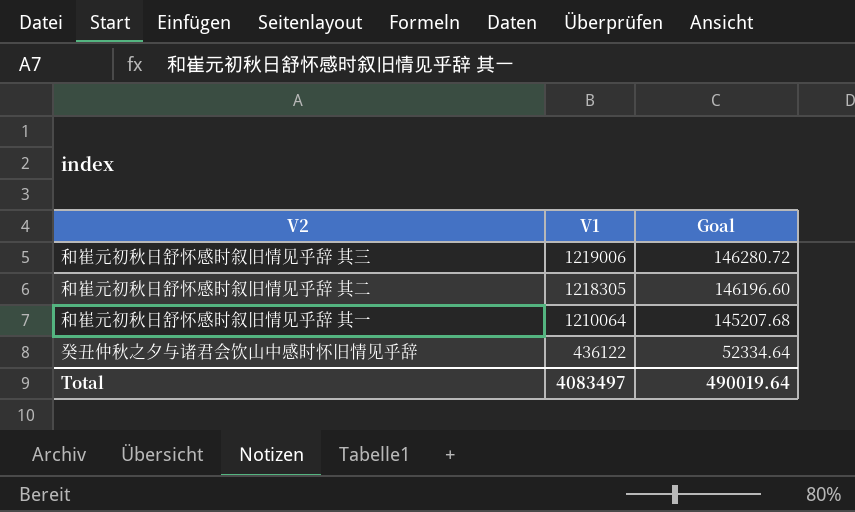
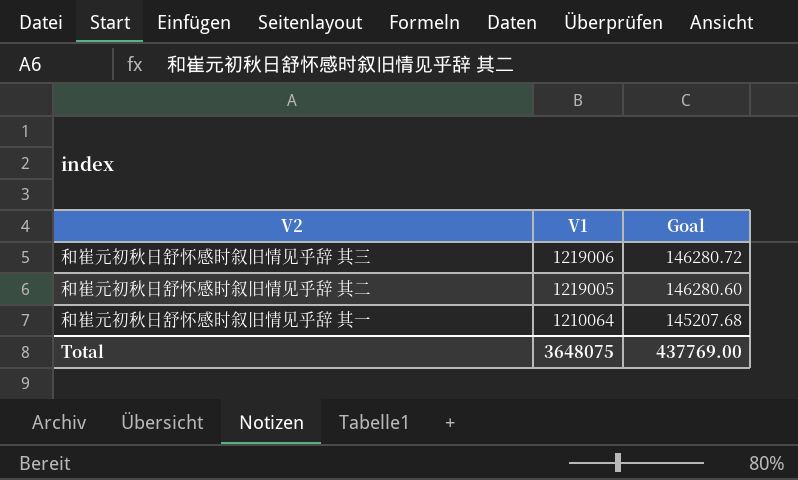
row 癸丑仲秋之夕与诸君会饮山中感时怀旧情见乎辞: 436122 | 52334.64 -> none
和崔元初秋日舒怀感时叙旧情见乎辞 其二 | V1: 1218305 -> 1219005
和崔元初秋日舒怀感时叙旧情见乎辞 其二 | Goal: 146196.60 -> 146280.60
Total | V1: 4083497 -> 3648075
Total | Goal: 490019.64 -> 437769.00

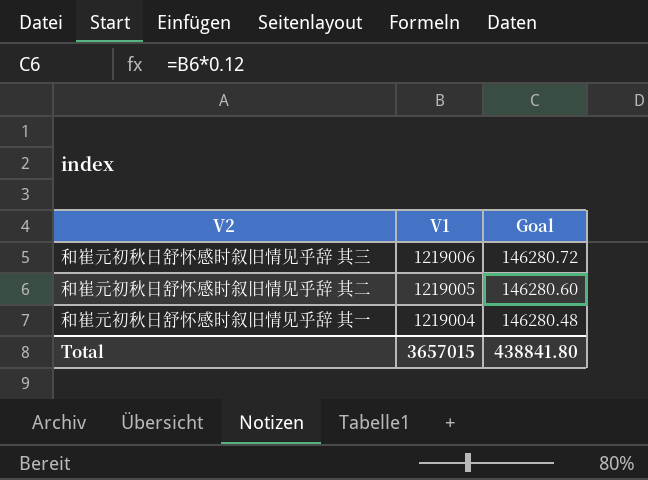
和崔元初秋日舒怀感时叙旧情见乎辞 其一 | V1: 1210064 -> 1219004
和崔元初秋日舒怀感时叙旧情见乎辞 其一 | Goal: 145207.68 -> 146280.48
Total | V1: 3648075 -> 3657015
Total | Goal: 437769.00 -> 438841.80

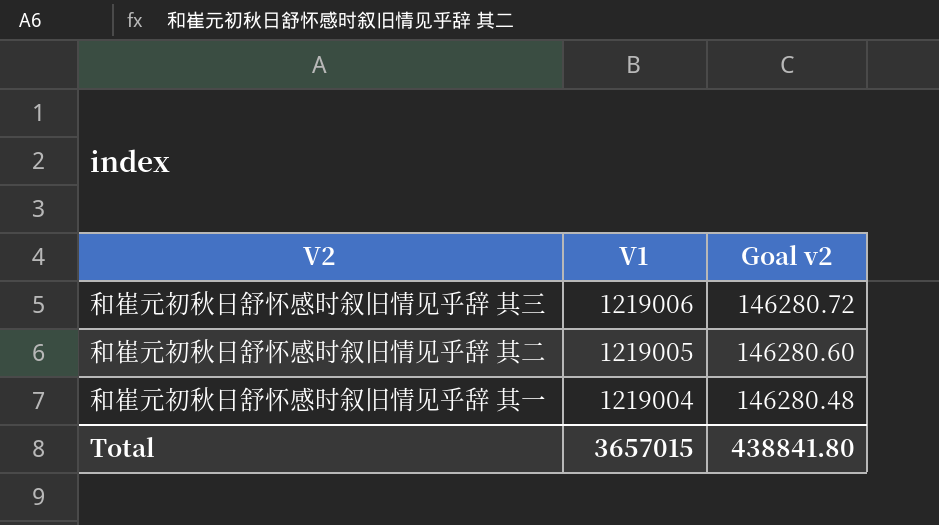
column name: Goal -> Goal v2

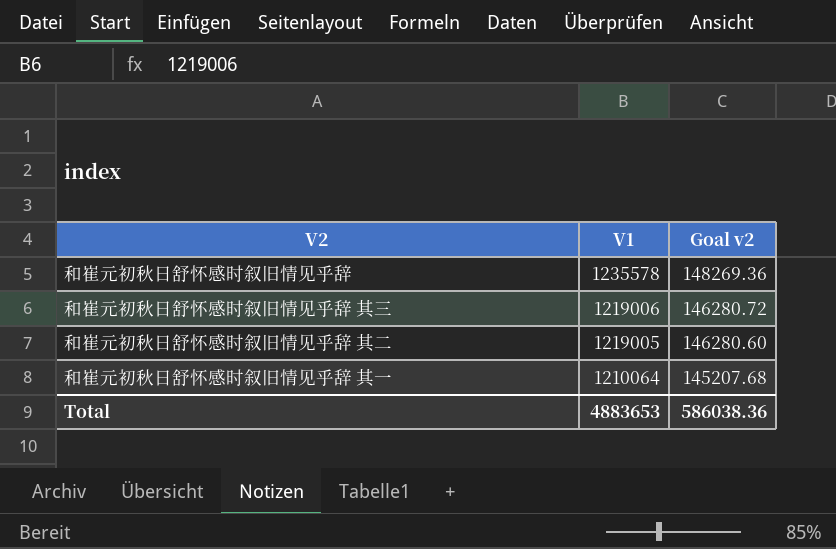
row 和崔元初秋日舒怀感时叙旧情见乎辞: none -> 1235578 | 148269.36
和崔元初秋日舒怀感时叙旧情见乎辞 其一 | V1: 1219004 -> 1210064
和崔元初秋日舒怀感时叙旧情见乎辞 其一 | Goal v2: 146280.48 -> 145207.68
Total | V1: 3657015 -> 4883653
Total | Goal v2: 438841.80 -> 586038.36

